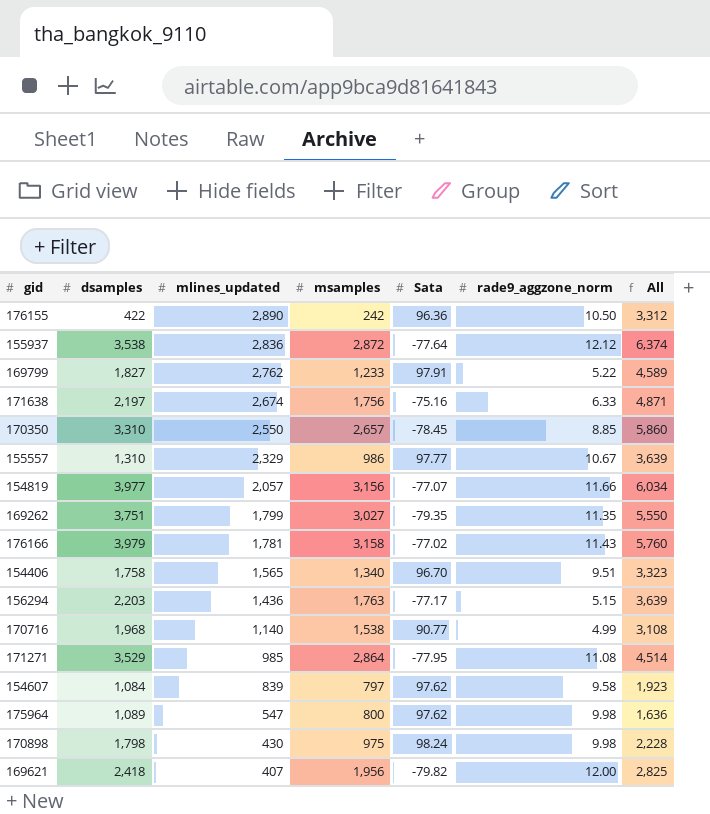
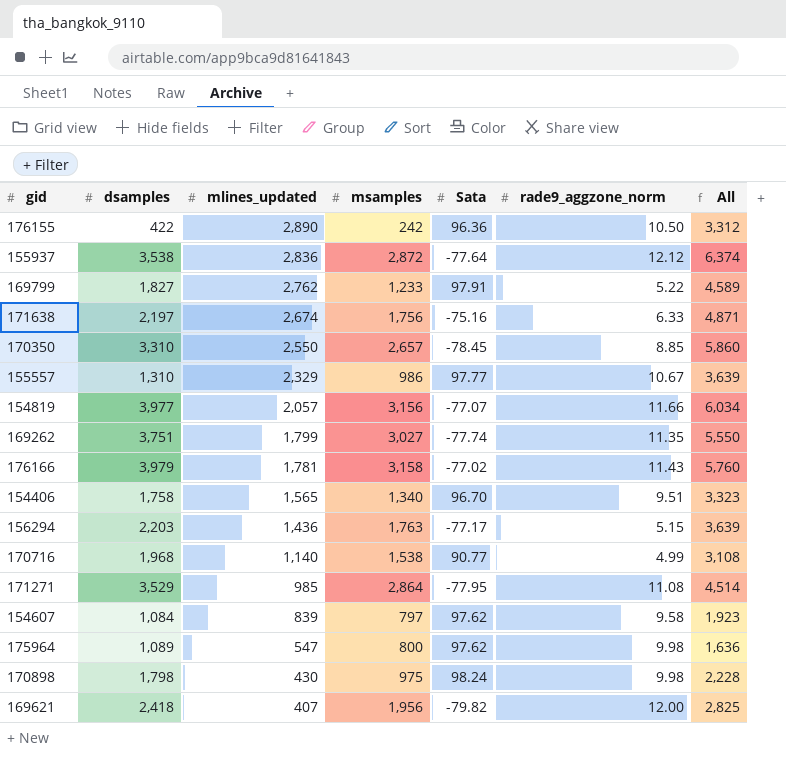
169262 | Sata: -79.35 -> -77.74

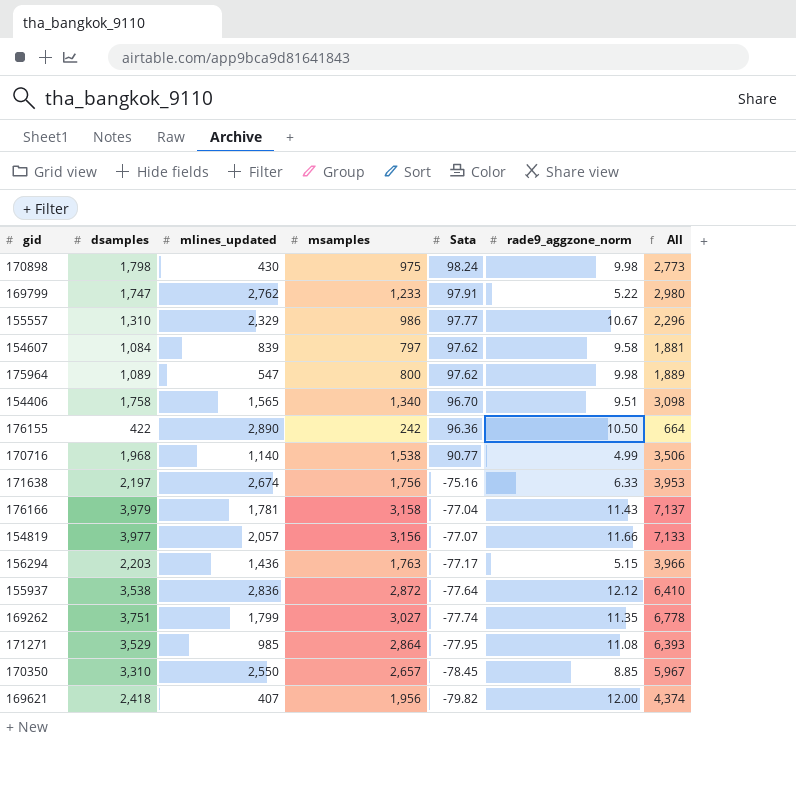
row order: mlines_updated descending -> Sata descending
column All | formula: [dsamples] + [mlines_updated] -> [dsamples] + [msamples]
169799 | dsamples: 1,827 -> 1,747
176166 | Sata: -77.02 -> -77.04

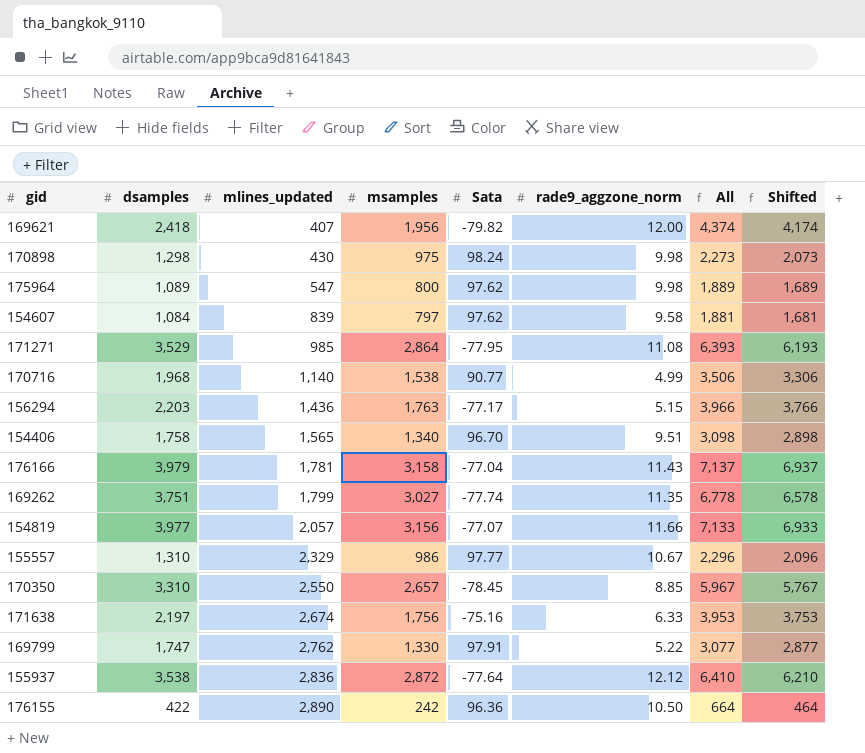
row order: Sata descending -> mlines_updated ascending
column Shifted | formula: none -> [All] - 200
170898 | dsamples: 1,798 -> 1,298
170898 | All: 2,773 -> 2,273
169799 | msamples: 1,233 -> 1,330
169799 | All: 2,980 -> 3,077

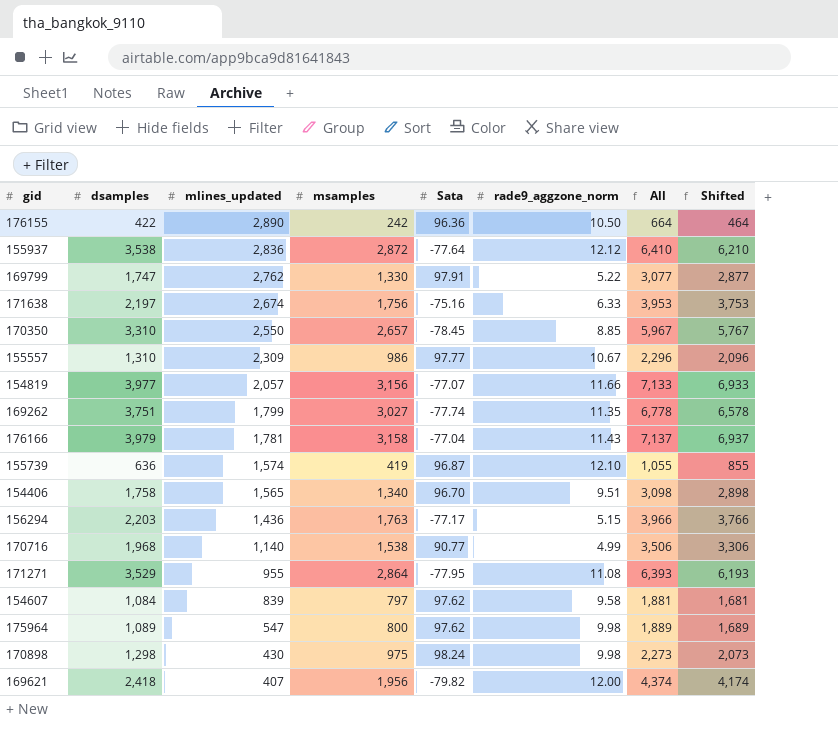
row order: mlines_updated ascending -> mlines_updated descending
155557 | mlines_updated: 2,329 -> 2,309
row 155739: none -> 636 | 1,574 | 419 | 96.87 | 12.10 | 1,055 | 855
171271 | mlines_updated: 985 -> 955

